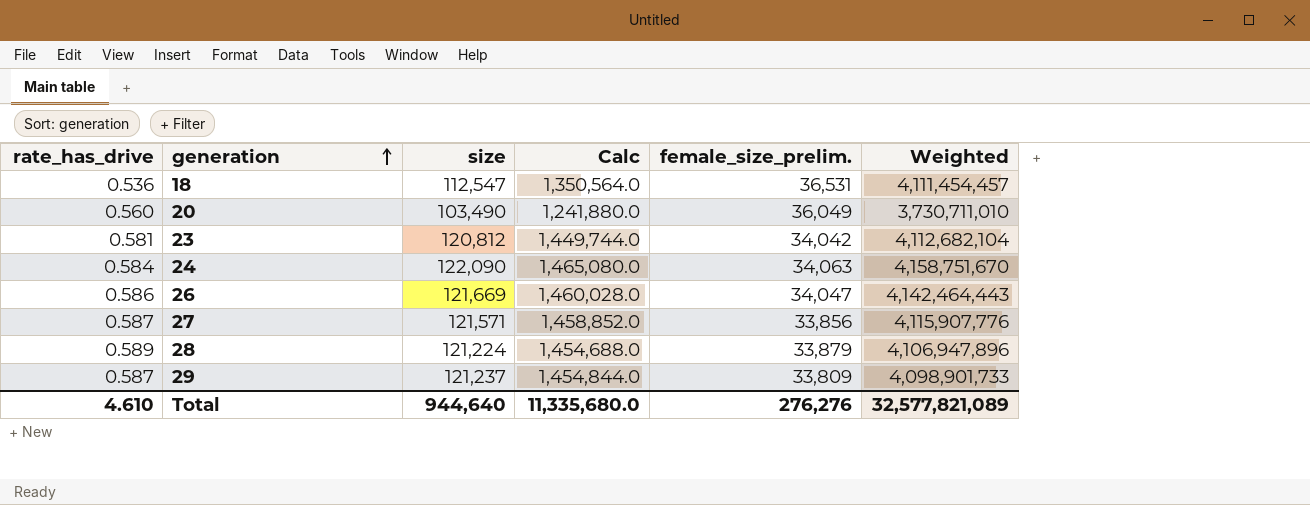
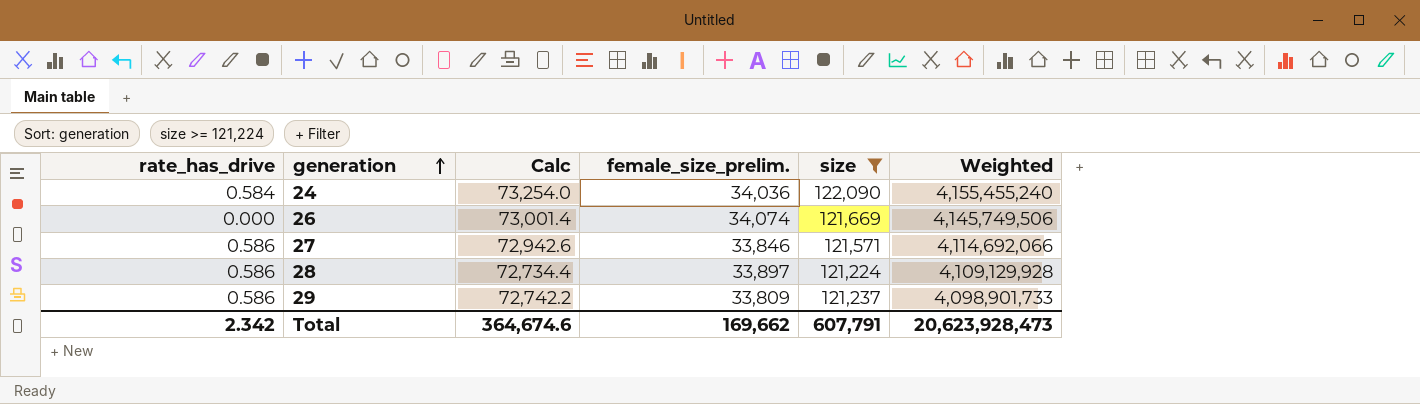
filter: none -> size >= 121,224
column Calc | formula: [size] * 12 -> [size] * 0.6
column size | position: 3 -> 5
24 | female_size_prelim.: 34,063 -> 34,036
24 | Weighted: 4,158,751,670 -> 4,155,455,240
26 | rate_has_drive: 0.586 -> 0.000
26 | female_size_prelim.: 34,047 -> 34,074
26 | Weighted: 4,142,464,443 -> 4,145,749,506
27 | rate_has_drive: 0.587 -> 0.586
27 | female_size_prelim.: 33,856 -> 33,846
27 | Weighted: 4,115,907,776 -> 4,114,692,066
28 | rate_has_drive: 0.589 -> 0.586
28 | female_size_prelim.: 33,879 -> 33,897
28 | Weighted: 4,106,947,896 -> 4,109,129,928
29 | rate_has_drive: 0.587 -> 0.586
Total | rate_has_drive: 4.610 -> 2.342
Total | Calc: 11,335,680.0 -> 364,674.6
Total | female_size_prelim.: 276,276 -> 169,662
Total | size: 944,640 -> 607,791
Total | Weighted: 32,577,821,089 -> 20,623,928,473

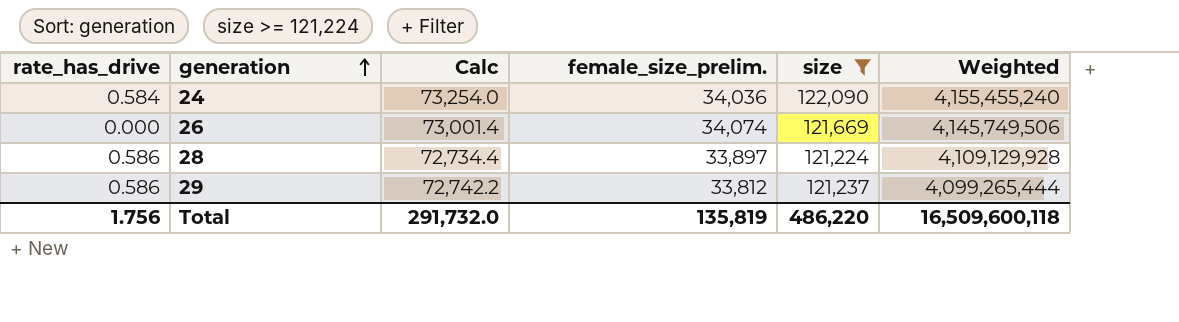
row 27: 0.586 | 72,942.6 | 33,846 | 121,571 | 4,114,692,066 -> none
29 | female_size_prelim.: 33,809 -> 33,812
29 | Weighted: 4,098,901,733 -> 4,099,265,444
Total | rate_has_drive: 2.342 -> 1.756
Total | Calc: 364,674.6 -> 291,732.0
Total | female_size_prelim.: 169,662 -> 135,819
Total | size: 607,791 -> 486,220
Total | Weighted: 20,623,928,473 -> 16,509,600,118

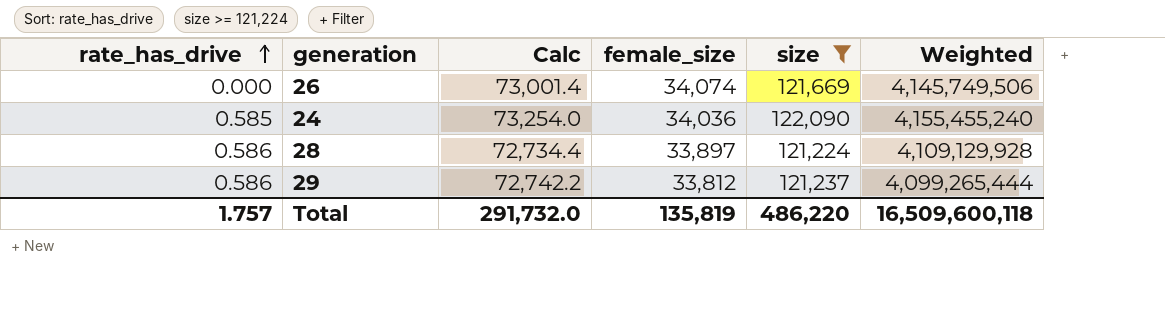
row order: generation ascending -> rate_has_drive ascending
column name: female_size_prelim. -> female_size
24 | rate_has_drive: 0.584 -> 0.585
Total | rate_has_drive: 1.756 -> 1.757

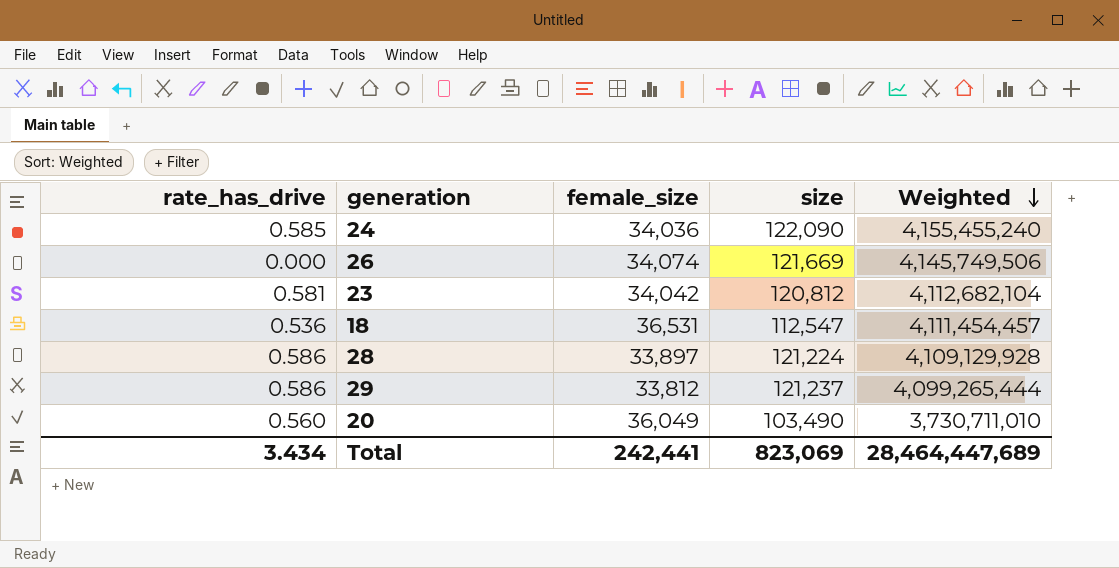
filter: size >= 121,224 -> none
row order: rate_has_drive ascending -> Weighted descending
column Calc | formula: [size] * 0.6 -> none
Total | rate_has_drive: 1.757 -> 3.434
Total | female_size: 135,819 -> 242,441
Total | size: 486,220 -> 823,069
Total | Weighted: 16,509,600,118 -> 28,464,447,689

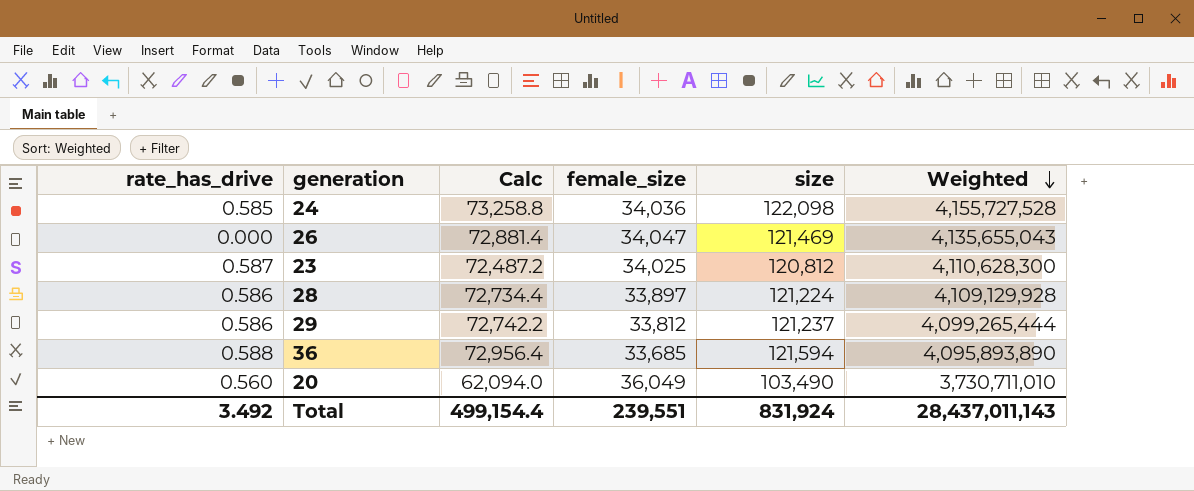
column Calc | formula: none -> [size] * 0.6
row 18: 0.536 | 36,531 | 112,547 | 4,111,454,457 -> none
24 | size: 122,090 -> 122,098
24 | Weighted: 4,155,455,240 -> 4,155,727,528
26 | female_size: 34,074 -> 34,047
26 | size: 121,669 -> 121,469
26 | Weighted: 4,145,749,506 -> 4,135,655,043
23 | rate_has_drive: 0.581 -> 0.587
23 | female_size: 34,042 -> 34,025
23 | Weighted: 4,112,682,104 -> 4,110,628,300
row 36: none -> 0.588 | 72,956.4 | 33,685 | 121,594 | 4,095,893,890
Total | rate_has_drive: 3.434 -> 3.492
Total | female_size: 242,441 -> 239,551
Total | size: 823,069 -> 831,924
Total | Weighted: 28,464,447,689 -> 28,437,011,143

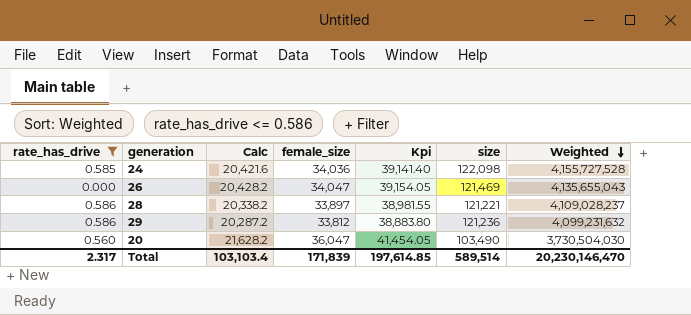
filter: none -> rate_has_drive <= 0.586
column Calc | formula: [size] * 0.6 -> [female_size] * 0.6
column Kpi | formula: none -> [female_size] * 1.15
28 | size: 121,224 -> 121,221
28 | Weighted: 4,109,129,928 -> 4,109,028,237
29 | size: 121,237 -> 121,236
29 | Weighted: 4,099,265,444 -> 4,099,231,632
20 | female_size: 36,049 -> 36,047
20 | Weighted: 3,730,711,010 -> 3,730,504,030
Total | rate_has_drive: 3.492 -> 2.317
Total | Calc: 499,154.4 -> 103,103.4
Total | female_size: 239,551 -> 171,839
Total | size: 831,924 -> 589,514
Total | Weighted: 28,437,011,143 -> 20,230,146,470

